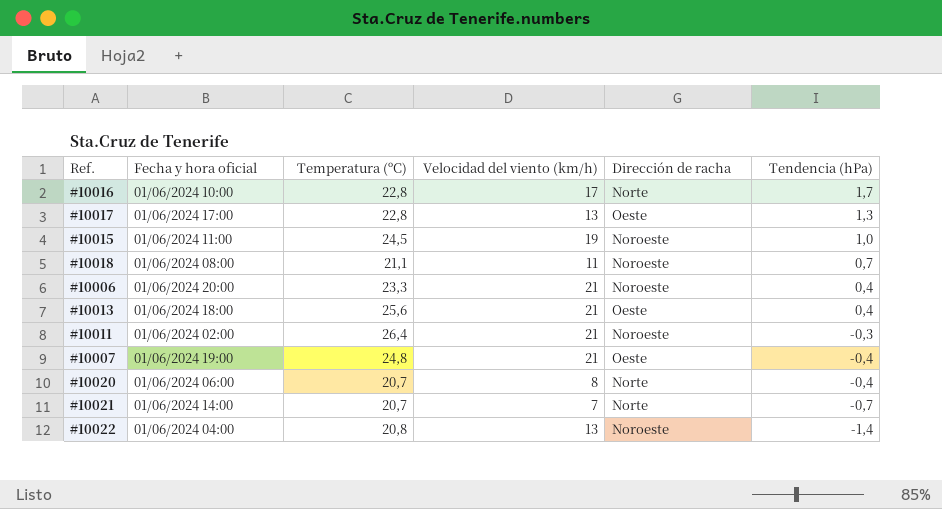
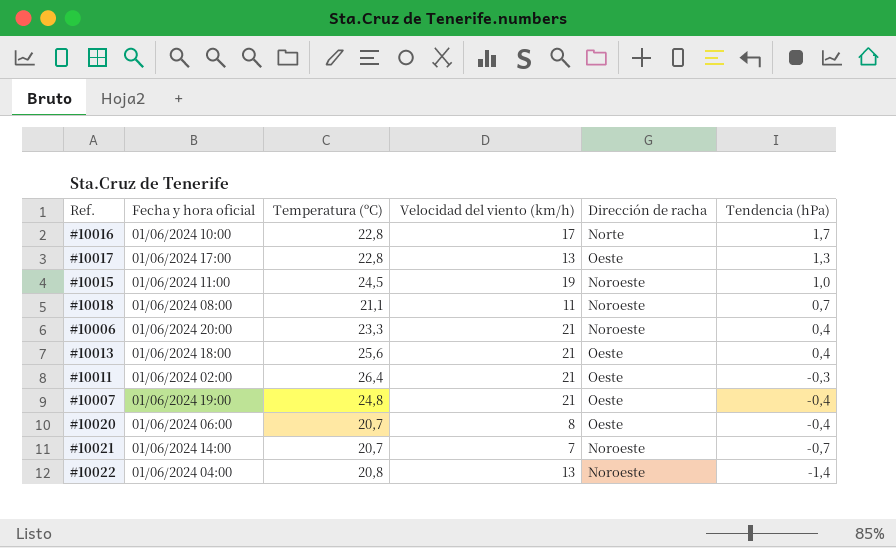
#10011 | Dirección de racha: Noroeste -> Oeste
#10020 | Dirección de racha: Norte -> Oeste
#10021 | Dirección de racha: Norte -> Noroeste

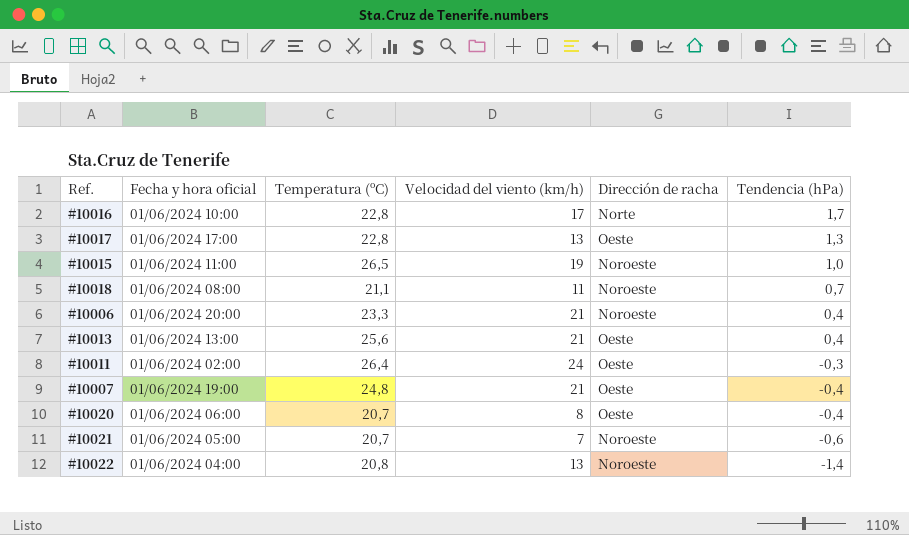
#10015 | Temperatura (ºC): 24,5 -> 26,5
#10013 | Fecha y hora oficial: 01/06/2024 18:00 -> 01/06/2024 13:00
#10011 | Velocidad del viento (km/h): 21 -> 24
#10021 | Fecha y hora oficial: 01/06/2024 14:00 -> 01/06/2024 05:00
#10021 | Tendencia (hPa): -0,7 -> -0,6

